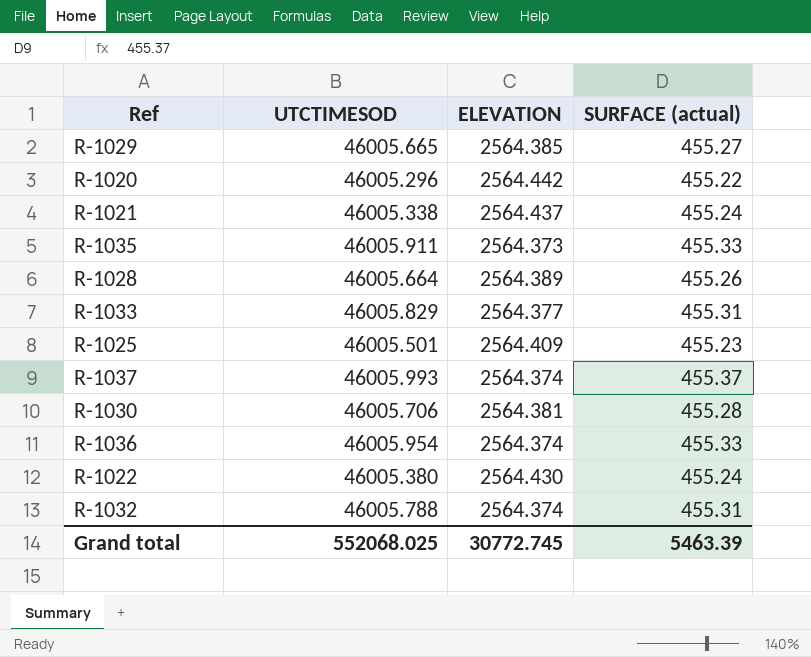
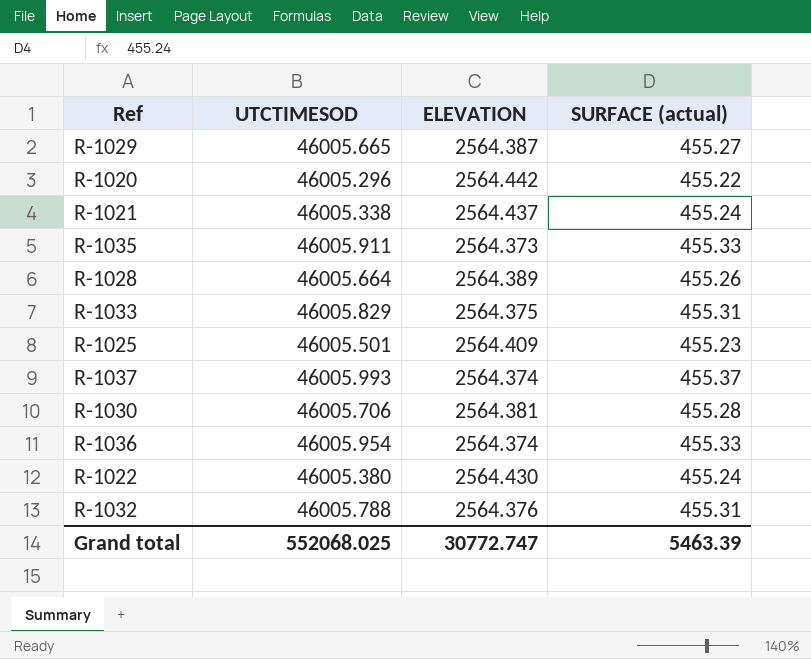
R-1029 | ELEVATION: 2564.385 -> 2564.387
R-1033 | ELEVATION: 2564.377 -> 2564.375
R-1032 | ELEVATION: 2564.374 -> 2564.376
Grand total | ELEVATION: 30772.745 -> 30772.747

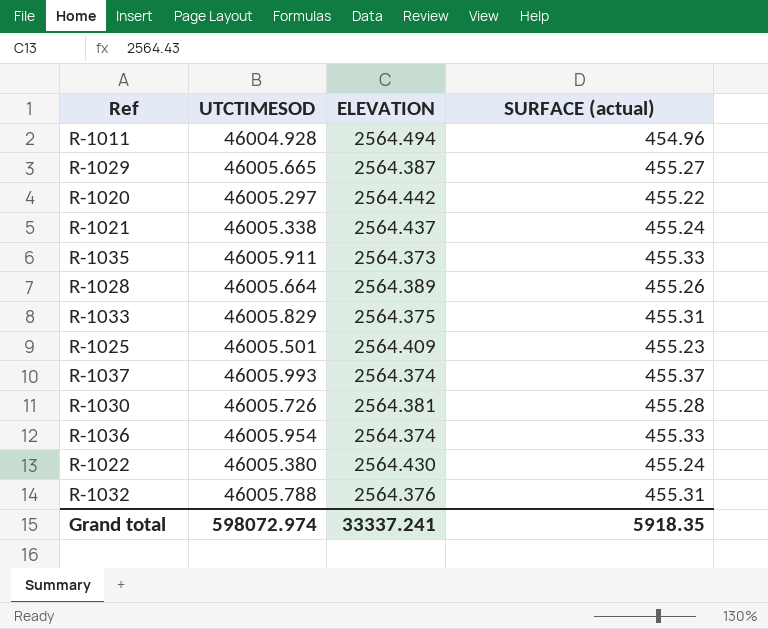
row R-1011: none -> 46004.928 | 2564.494 | 454.96
R-1020 | UTCTIMESOD: 46005.296 -> 46005.297
R-1030 | UTCTIMESOD: 46005.706 -> 46005.726
Grand total | UTCTIMESOD: 552068.025 -> 598072.974
Grand total | ELEVATION: 30772.747 -> 33337.241
Grand total | SURFACE (actual): 5463.39 -> 5918.35

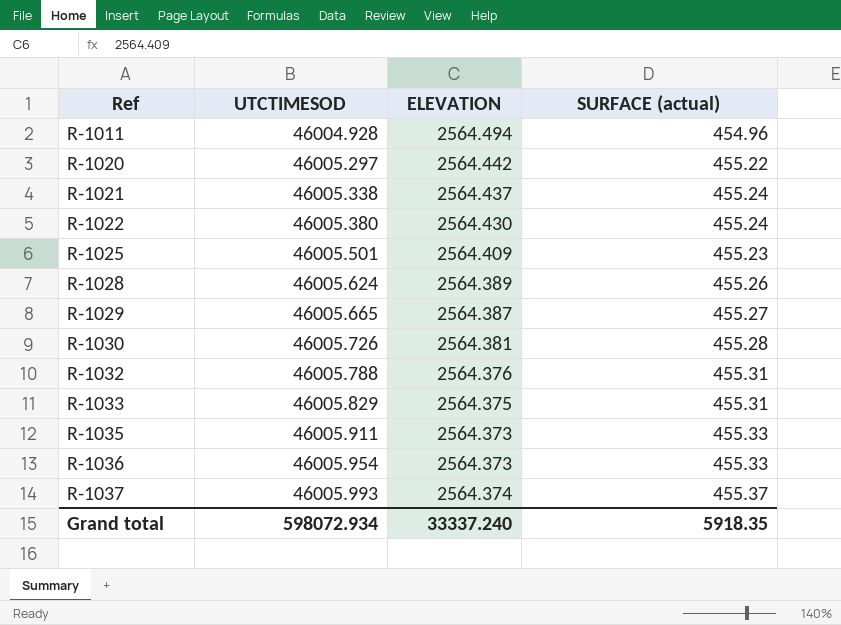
row order: none -> Ref ascending
R-1028 | UTCTIMESOD: 46005.664 -> 46005.624
R-1036 | ELEVATION: 2564.374 -> 2564.373
Grand total | UTCTIMESOD: 598072.974 -> 598072.934
Grand total | ELEVATION: 33337.241 -> 33337.240

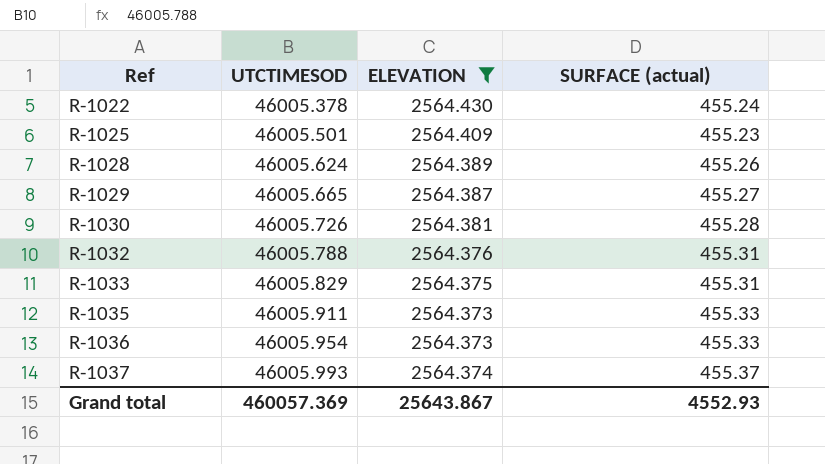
filter: none -> ELEVATION <= 2564.430
R-1022 | UTCTIMESOD: 46005.380 -> 46005.378
Grand total | UTCTIMESOD: 598072.934 -> 460057.369
Grand total | ELEVATION: 33337.240 -> 25643.867
Grand total | SURFACE (actual): 5918.35 -> 4552.93

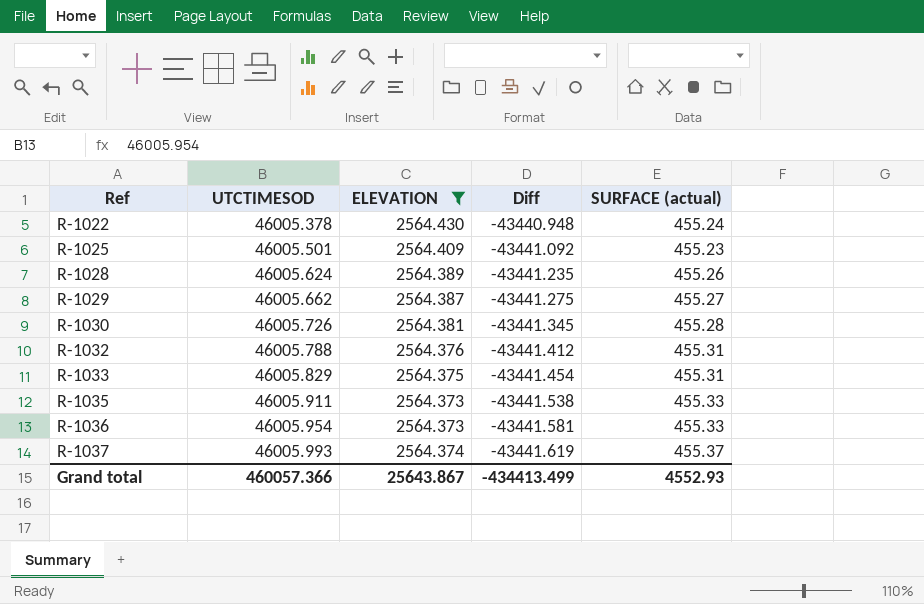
column Diff | formula: none -> [ELEVATION] - [UTCTIMESOD]
R-1029 | UTCTIMESOD: 46005.665 -> 46005.662
Grand total | UTCTIMESOD: 460057.369 -> 460057.366

